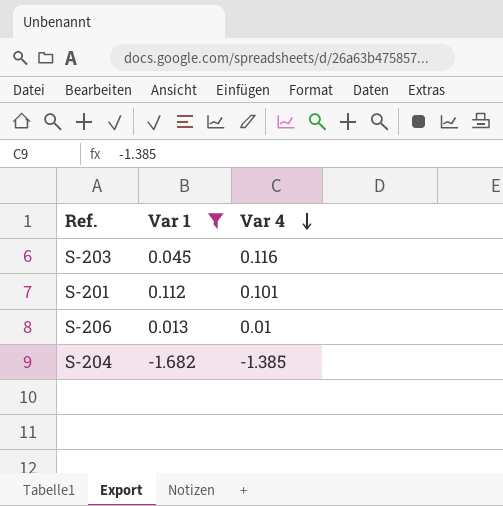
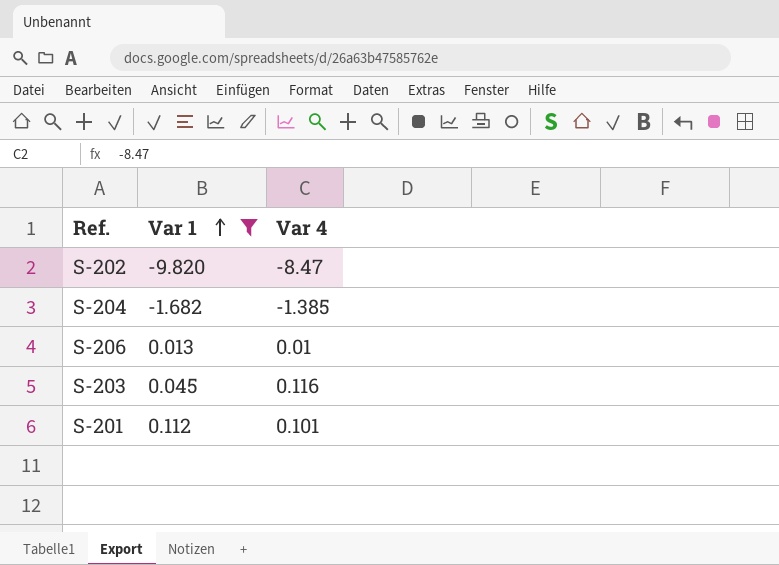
row order: Var 4 descending -> Var 1 ascending
row S-202: none -> -9.820 | -8.47

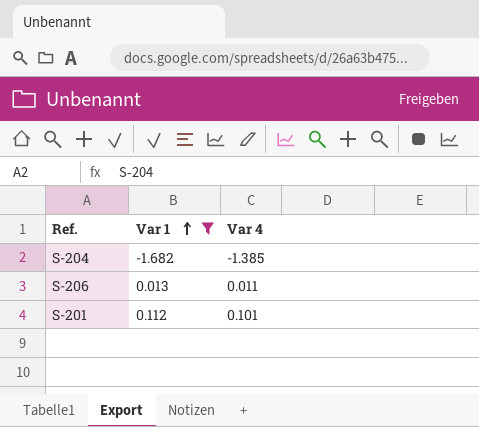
row S-202: -9.820 | -8.47 -> none
row S-203: 0.045 | 0.116 -> none
S-206 | Var 4: 0.01 -> 0.011

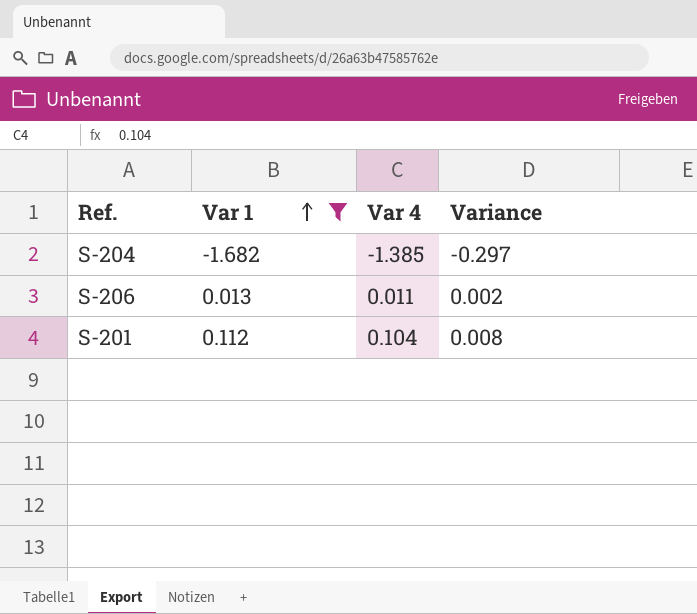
column Variance | formula: none -> [Var 1] - [Var 4]
S-201 | Var 4: 0.101 -> 0.104

